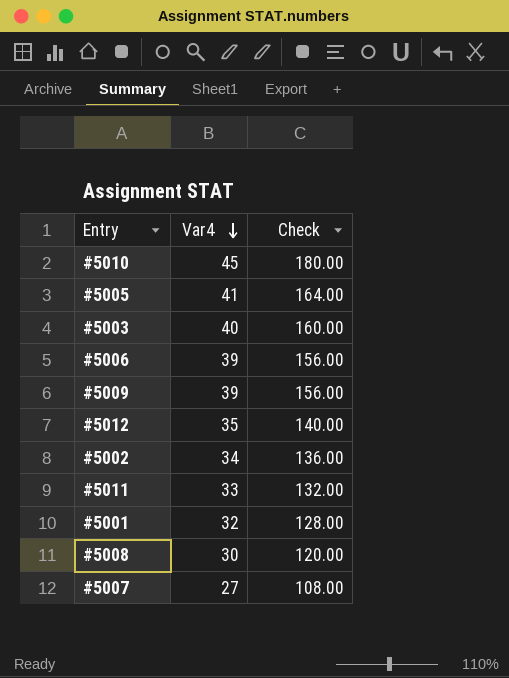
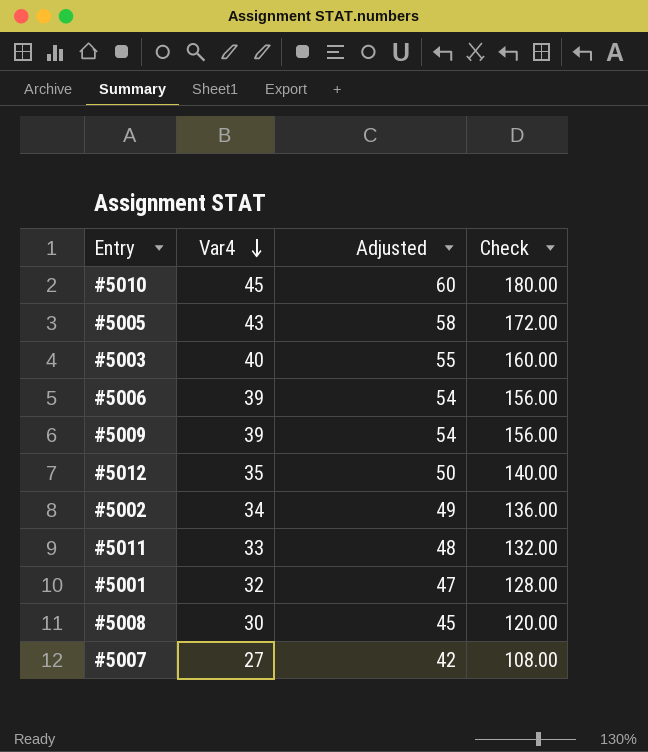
column Adjusted | formula: none -> [Var4] + 15
#5005 | Var4: 41 -> 43
#5005 | Check: 164.00 -> 172.00

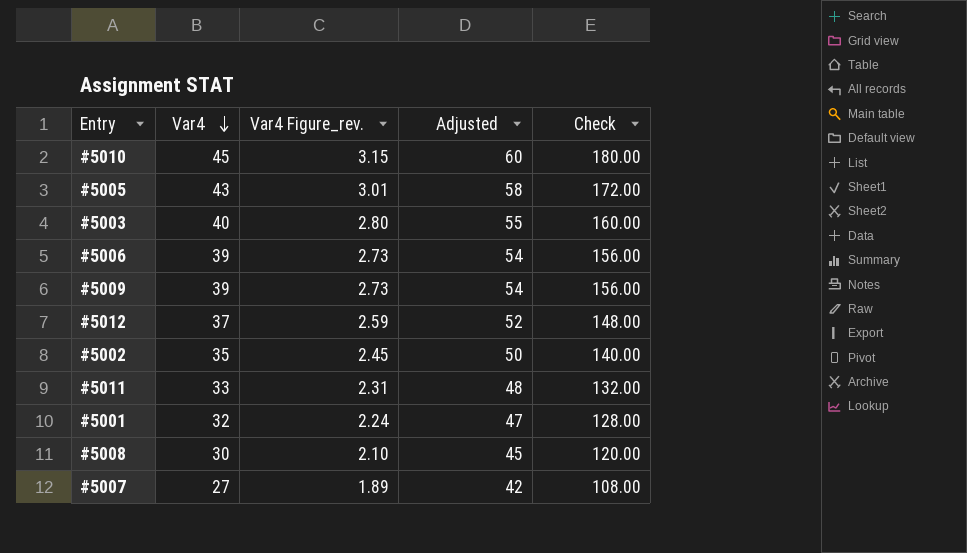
column Var4 Figure_rev. | formula: none -> [Var4] * 0.07
#5012 | Var4: 35 -> 37
#5012 | Adjusted: 50 -> 52
#5012 | Check: 140.00 -> 148.00
#5002 | Var4: 34 -> 35
#5002 | Adjusted: 49 -> 50
#5002 | Check: 136.00 -> 140.00

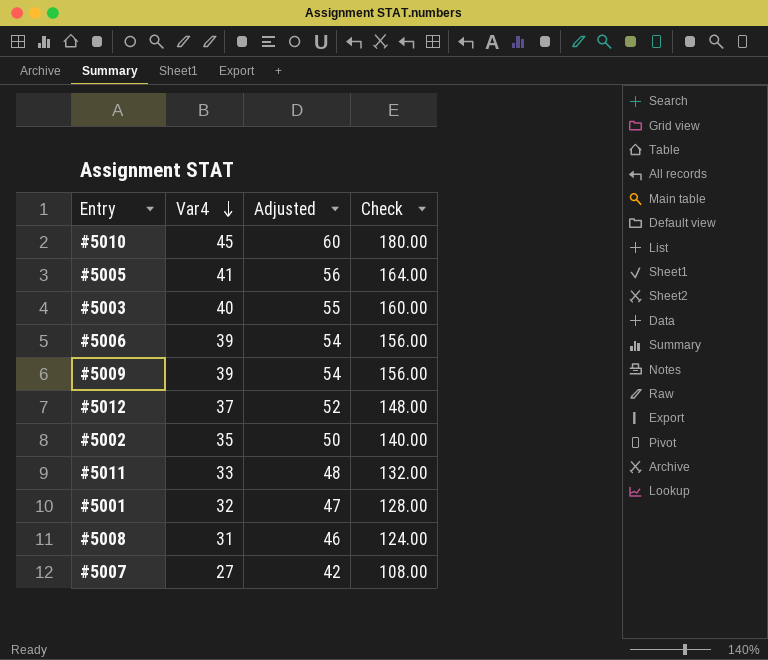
column Var4 Figure_rev. | formula: [Var4] * 0.07 -> none
#5005 | Var4: 43 -> 41
#5005 | Adjusted: 58 -> 56
#5005 | Check: 172.00 -> 164.00
#5008 | Var4: 30 -> 31
#5008 | Adjusted: 45 -> 46
#5008 | Check: 120.00 -> 124.00

